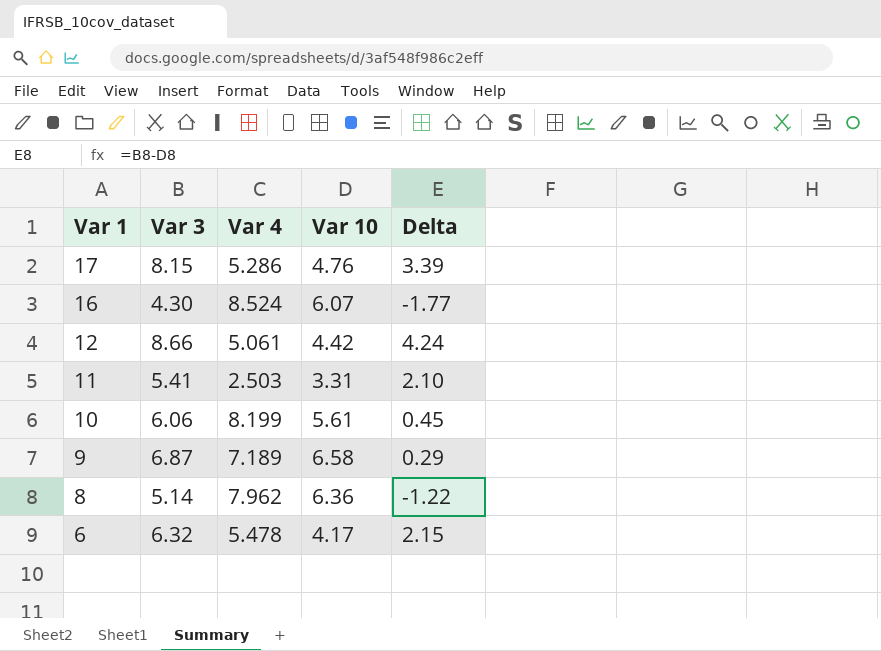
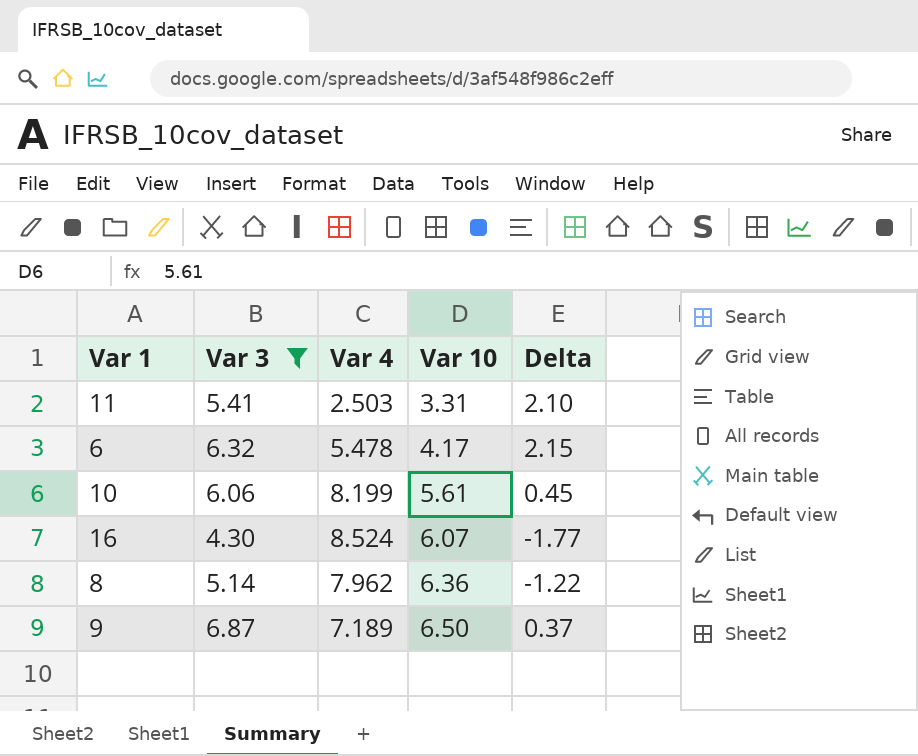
filter: none -> Var 3 <= 6.87
row order: Var 1 descending -> Var 10 ascending
9 | Var 10: 6.58 -> 6.50
9 | Delta: 0.29 -> 0.37

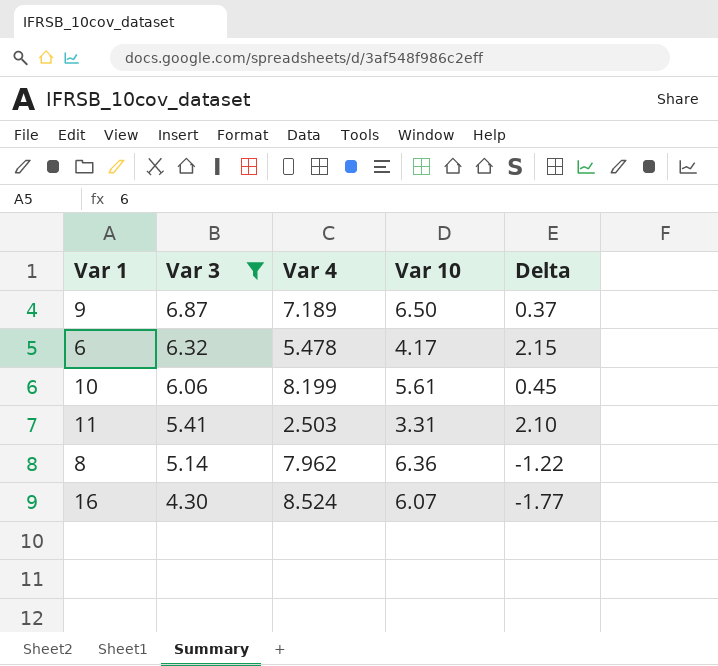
row order: Var 10 ascending -> Var 3 descending

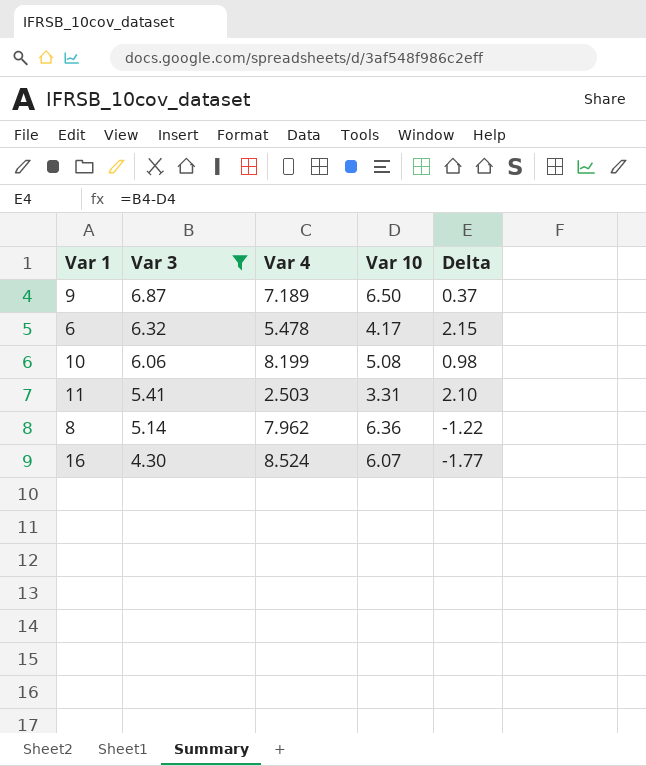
10 | Var 10: 5.61 -> 5.08
10 | Delta: 0.45 -> 0.98

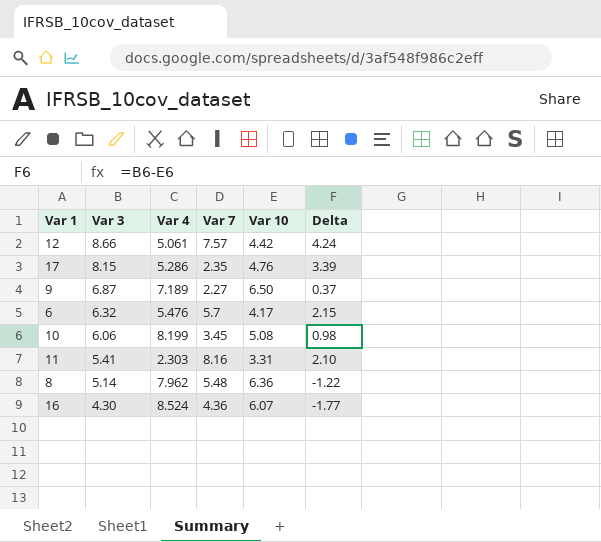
filter: Var 3 <= 6.87 -> none
column Var 7 | position: none -> 4
6 | Var 4: 5.478 -> 5.476
11 | Var 4: 2.503 -> 2.303

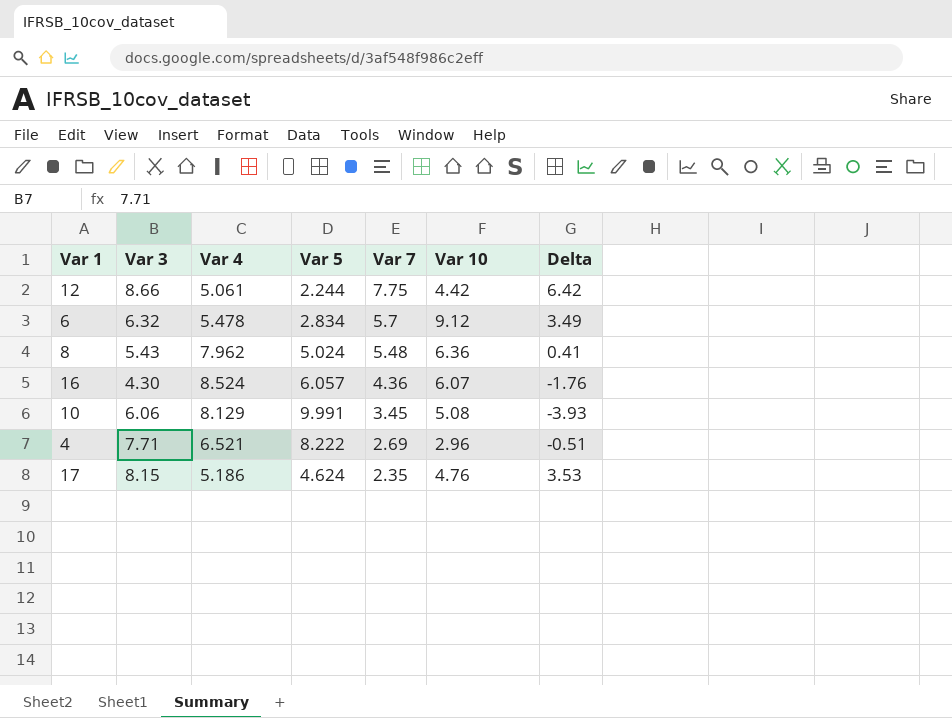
row order: Var 3 descending -> Var 7 descending
column Var 5 | position: none -> 4
column Delta | formula: [Var 3] - [Var 10] -> [Var 3] - [Var 5]
row 9: 6.87 | 7.189 | 2.27 | 6.50 | 0.37 -> none
row 11: 5.41 | 2.303 | 8.16 | 3.31 | 2.10 -> none
12 | Var 7: 7.57 -> 7.75
6 | Var 4: 5.476 -> 5.478
6 | Var 10: 4.17 -> 9.12
8 | Var 3: 5.14 -> 5.43
10 | Var 4: 8.199 -> 8.129
row 4: none -> 7.71 | 6.521 | 8.222 | 2.69 | 2.96 | -0.51
17 | Var 4: 5.286 -> 5.186

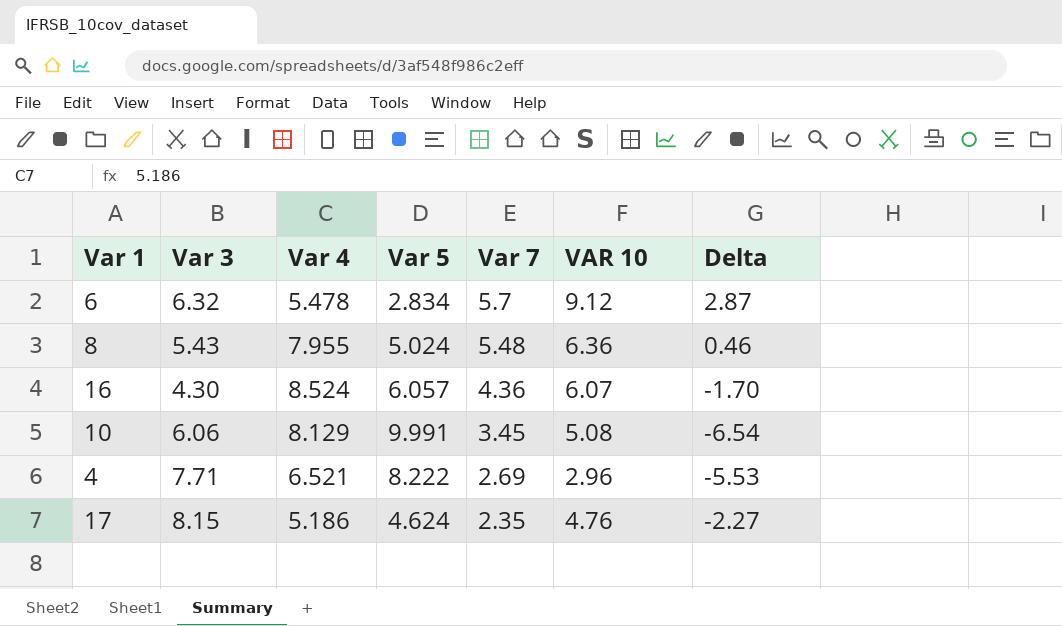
column name: Var 10 -> VAR 10
column Delta | formula: [Var 3] - [Var 5] -> [Var 7] - [Var 5]
row 12: 8.66 | 5.061 | 2.244 | 7.75 | 4.42 | 6.42 -> none
8 | Var 4: 7.962 -> 7.955

